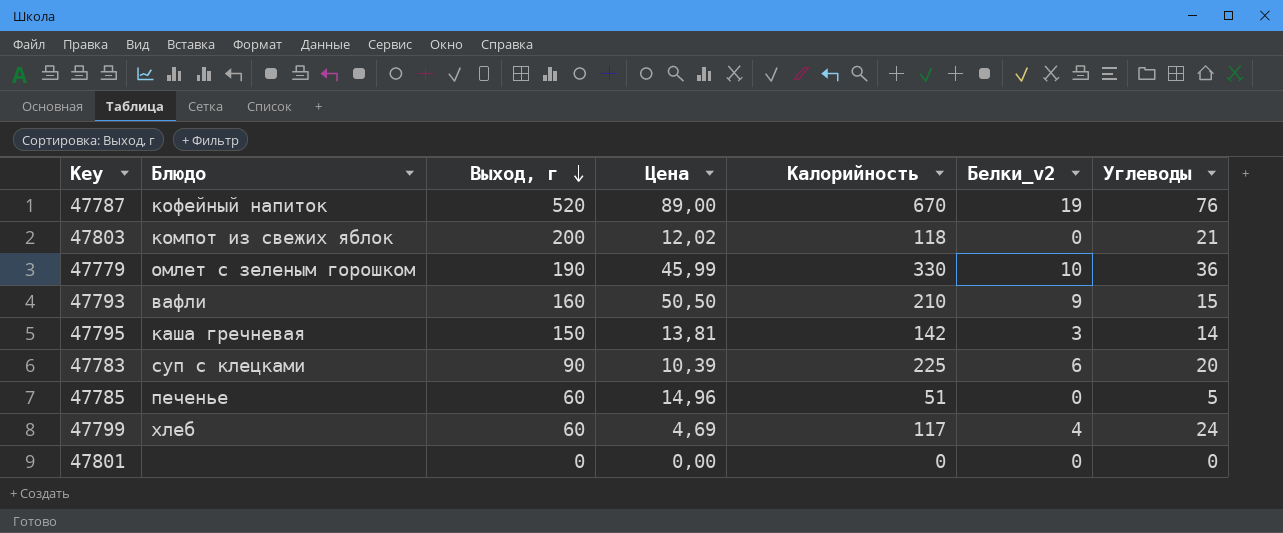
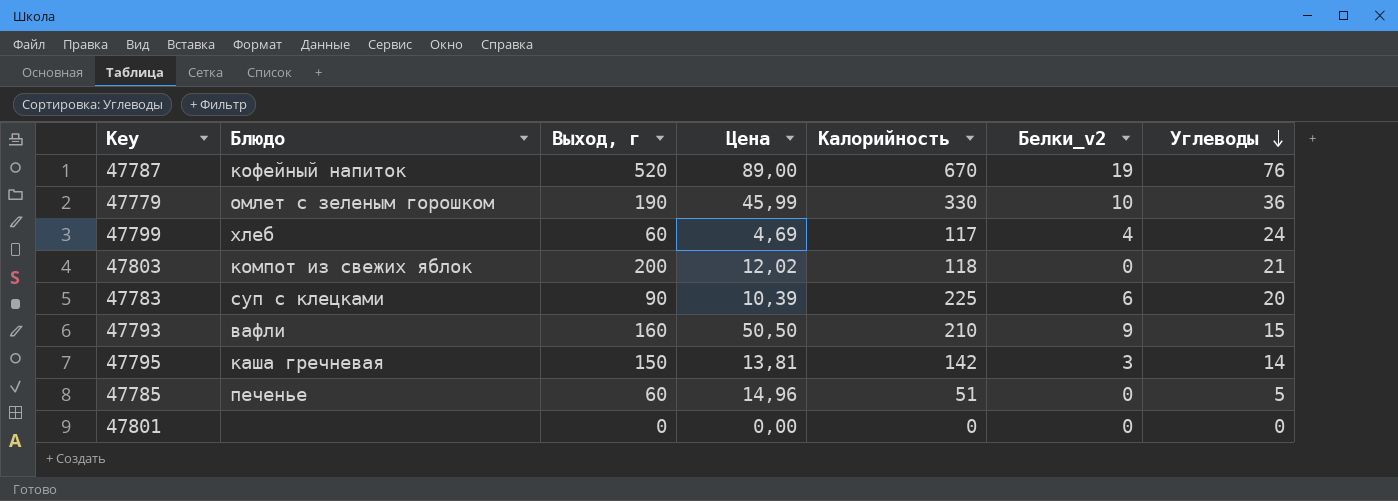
row order: Выход, г descending -> Углеводы descending

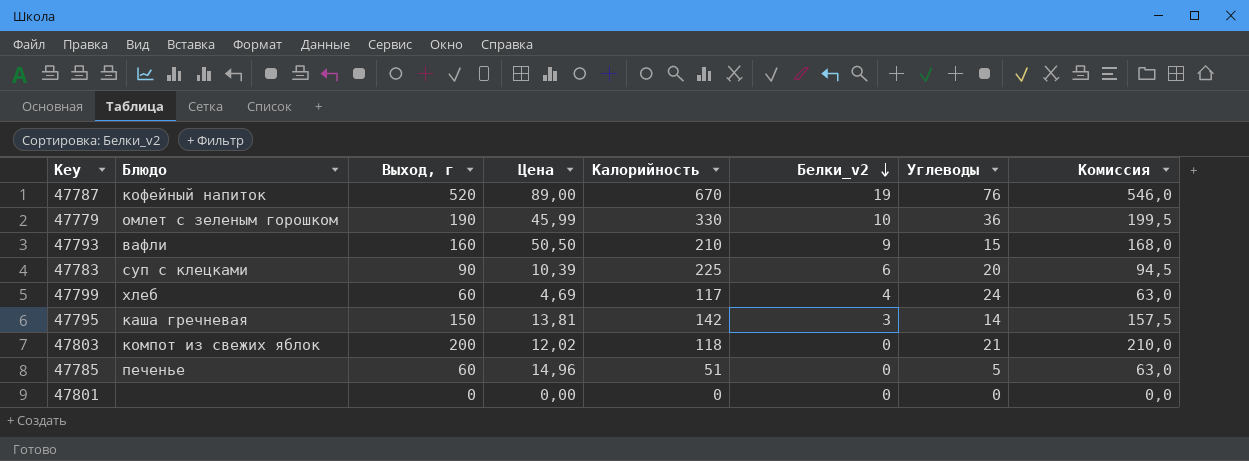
row order: Углеводы descending -> Белки_v2 descending
column Комиссия | formula: none -> [Выход, г] * 1,05

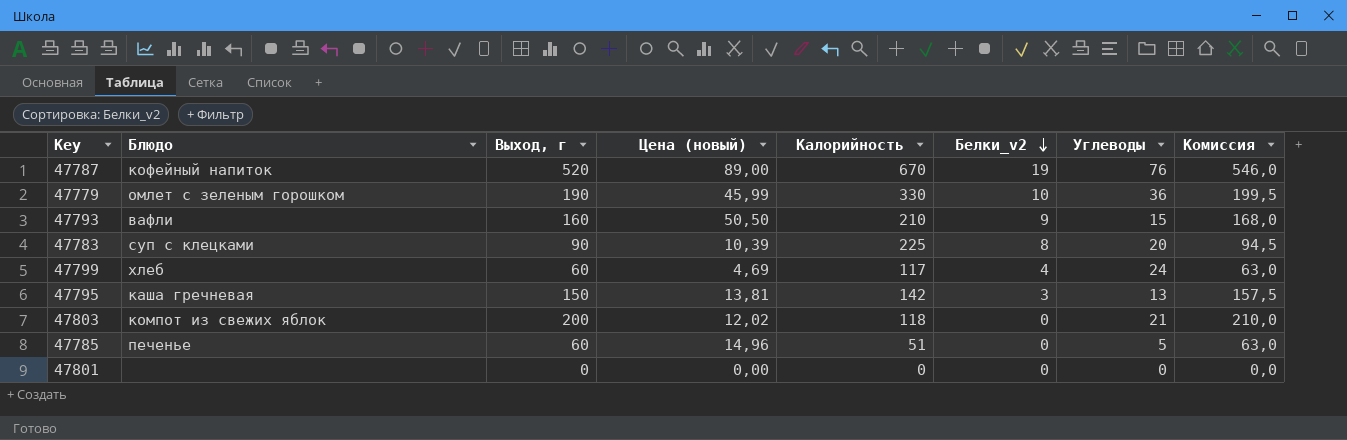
column name: Цена -> Цена (новый)
47783 | Белки_v2: 6 -> 8
47795 | Углеводы: 14 -> 13

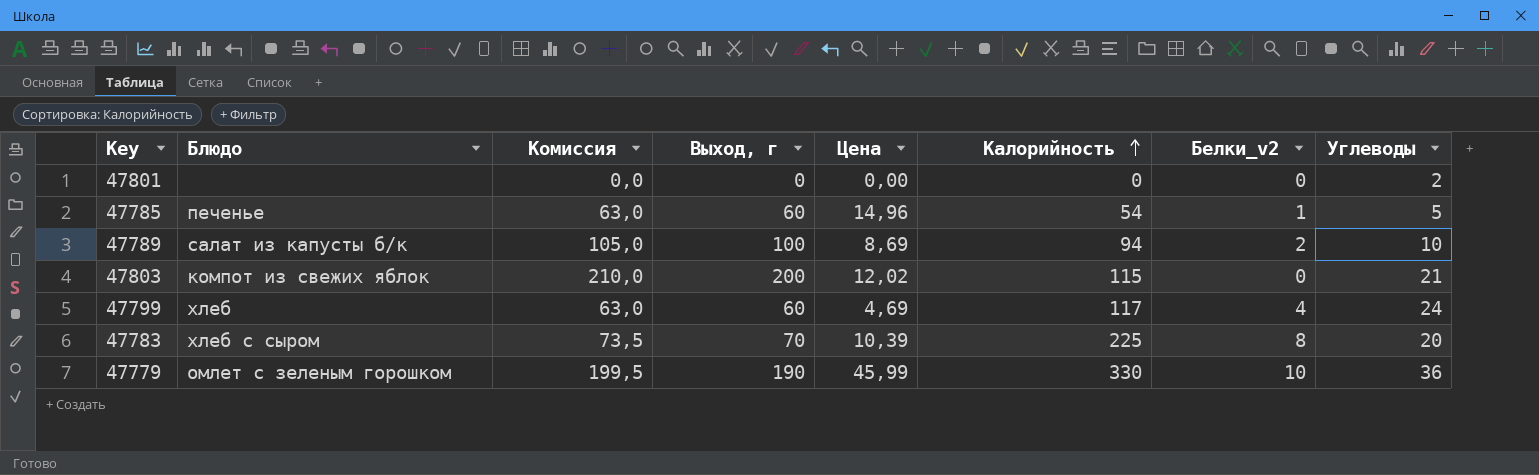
row order: Белки_v2 descending -> Калорийность ascending
column Комиссия | position: 8 -> 3
column name: Цена (новый) -> Цена
row 47787: кофейный напиток | 520 | 89,00 | 670 | 19 | 76 | 546,0 -> none
row 47793: вафли | 160 | 50,50 | 210 | 9 | 15 | 168,0 -> none
row 47795: каша гречневая | 150 | 13,81 | 142 | 3 | 13 | 157,5 -> none
47801 | Углеводы: 0 -> 2
47785 | Калорийность: 51 -> 54
47785 | Белки_v2: 0 -> 1
row 47789: none -> салат из капусты б/к | 105,0 | 100 | 8,69 | 94 | 2 | 10
47803 | Калорийность: 118 -> 115
47783 | Блюдо: суп с клецками -> хлеб с сыром
47783 | Комиссия: 94,5 -> 73,5
47783 | Выход, г: 90 -> 70

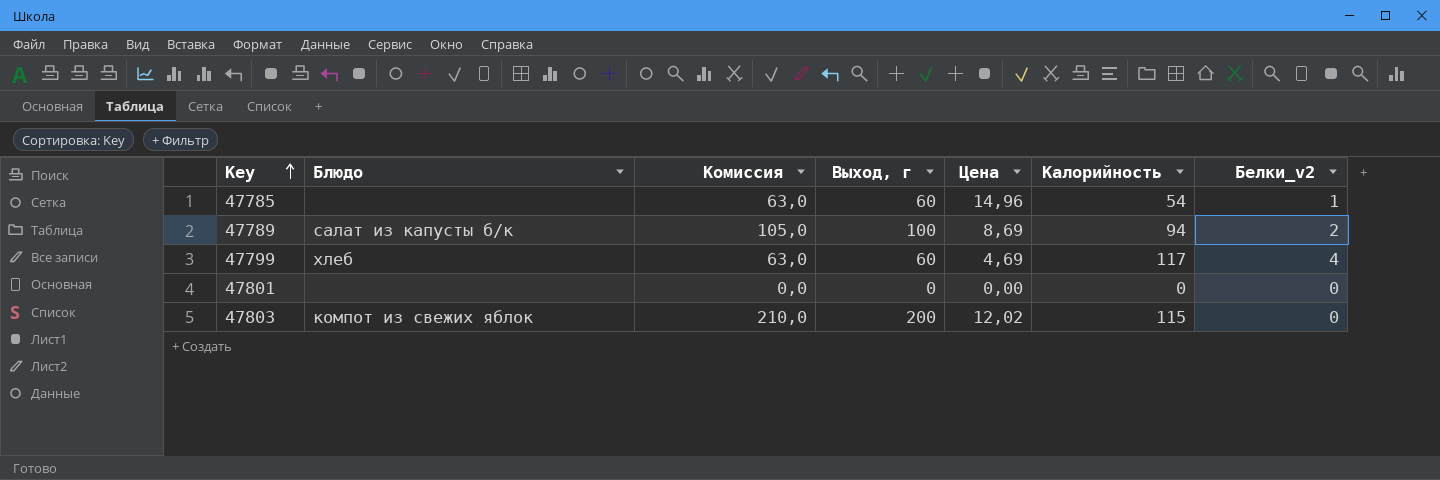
row order: Калорийность ascending -> Key ascending
column Углеводы | position: 8 -> none
row 47783: хлеб с сыром | 73,5 | 70 | 10,39 | 225 | 8 | 20 -> none
row 47779: омлет с зеленым горошком | 199,5 | 190 | 45,99 | 330 | 10 | 36 -> none
47785 | Блюдо: печенье -> none

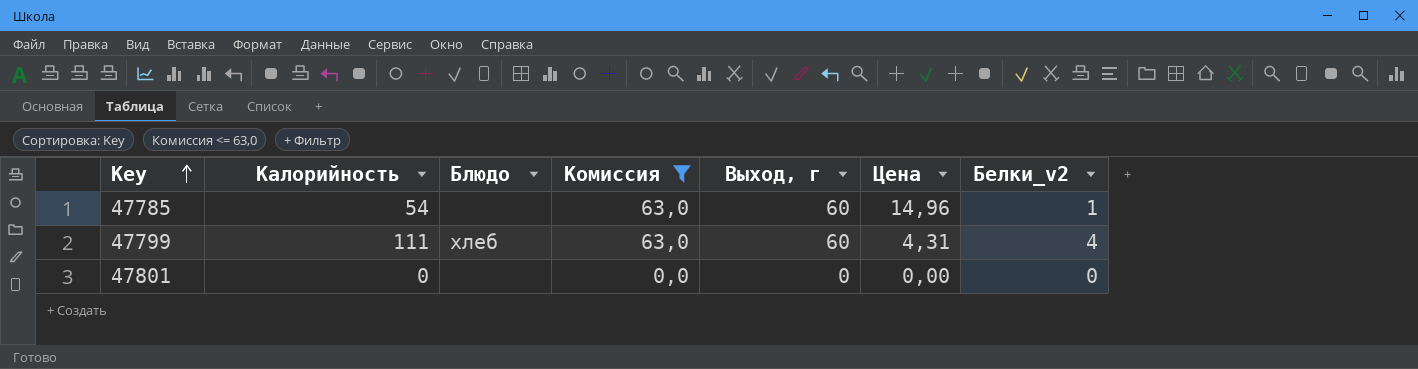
filter: none -> Комиссия <= 63,0
column Калорийность | position: 6 -> 2
47799 | Калорийность: 117 -> 111
47799 | Цена: 4,69 -> 4,31

